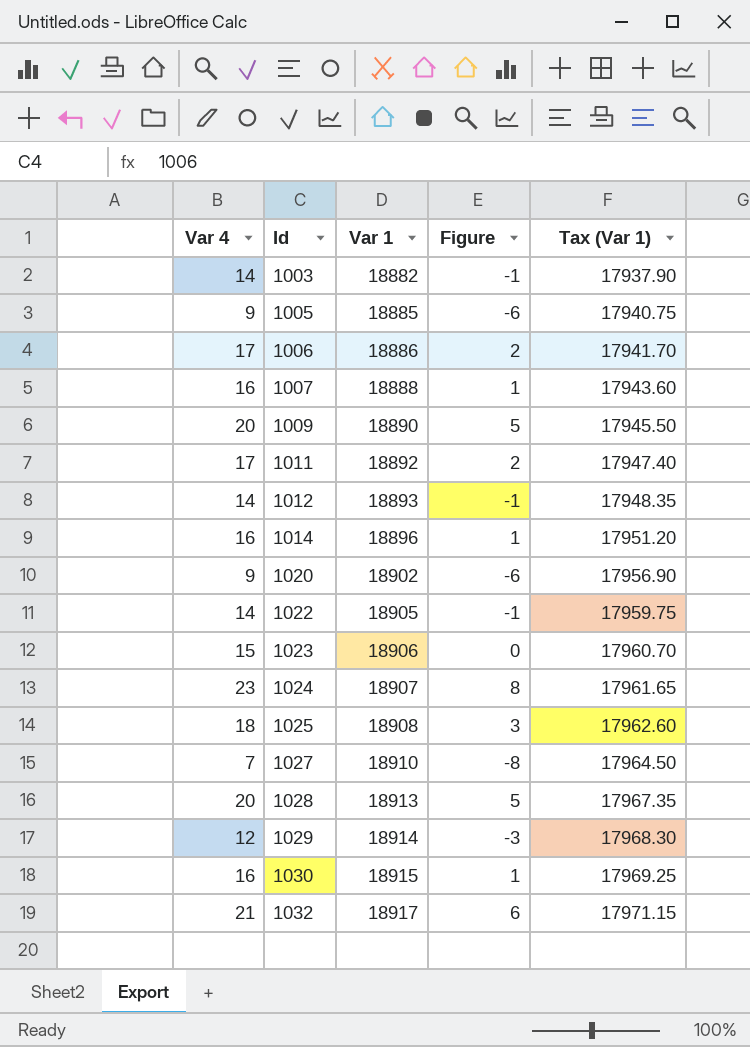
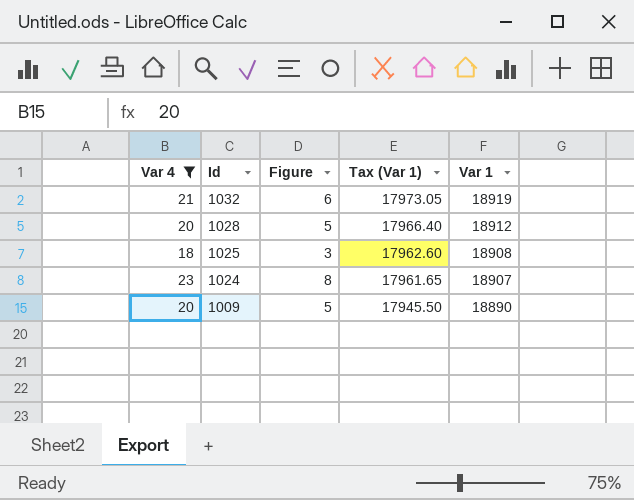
filter: none -> Var 4 >= 18
row order: Id ascending -> Id descending
column Var 1 | position: 3 -> 5
1032 | Tax (Var 1): 17971.15 -> 17973.05
1032 | Var 1: 18917 -> 18919
1028 | Tax (Var 1): 17967.35 -> 17966.40
1028 | Var 1: 18913 -> 18912

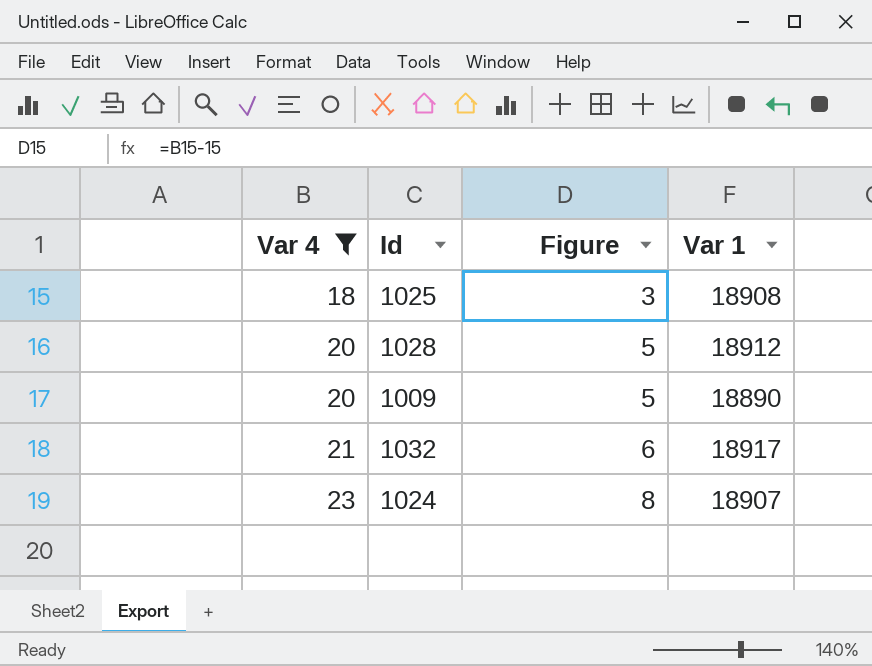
row order: Id descending -> Var 4 ascending
column Tax (Var 1) | formula: [Var 1] * 0.95 -> none
1032 | Var 1: 18919 -> 18917

